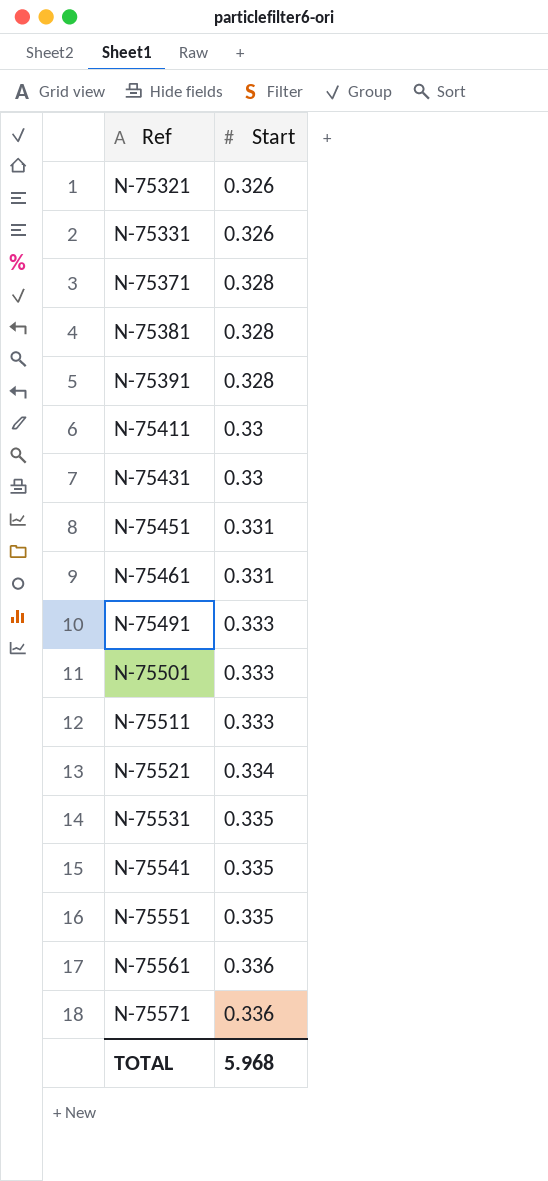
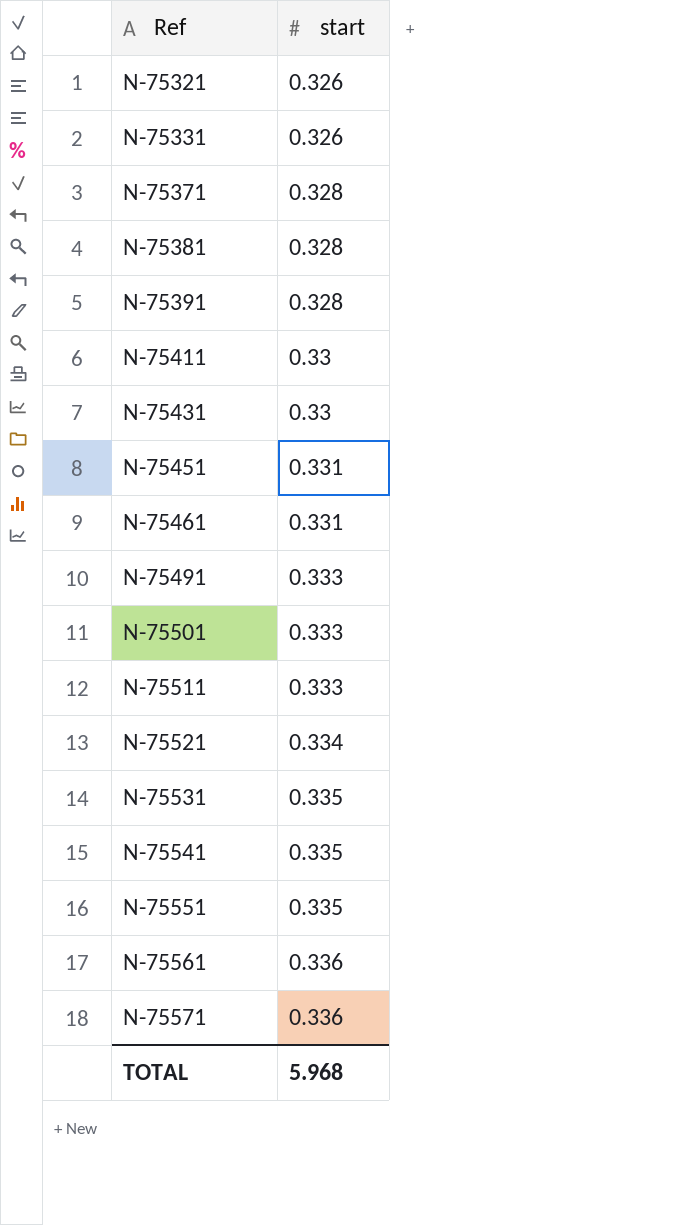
column name: Start -> start

